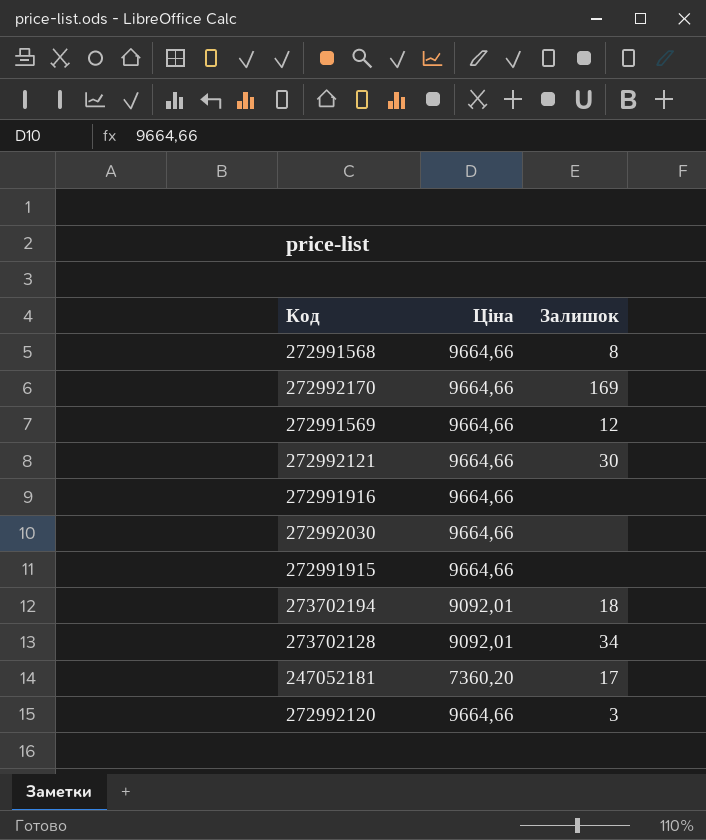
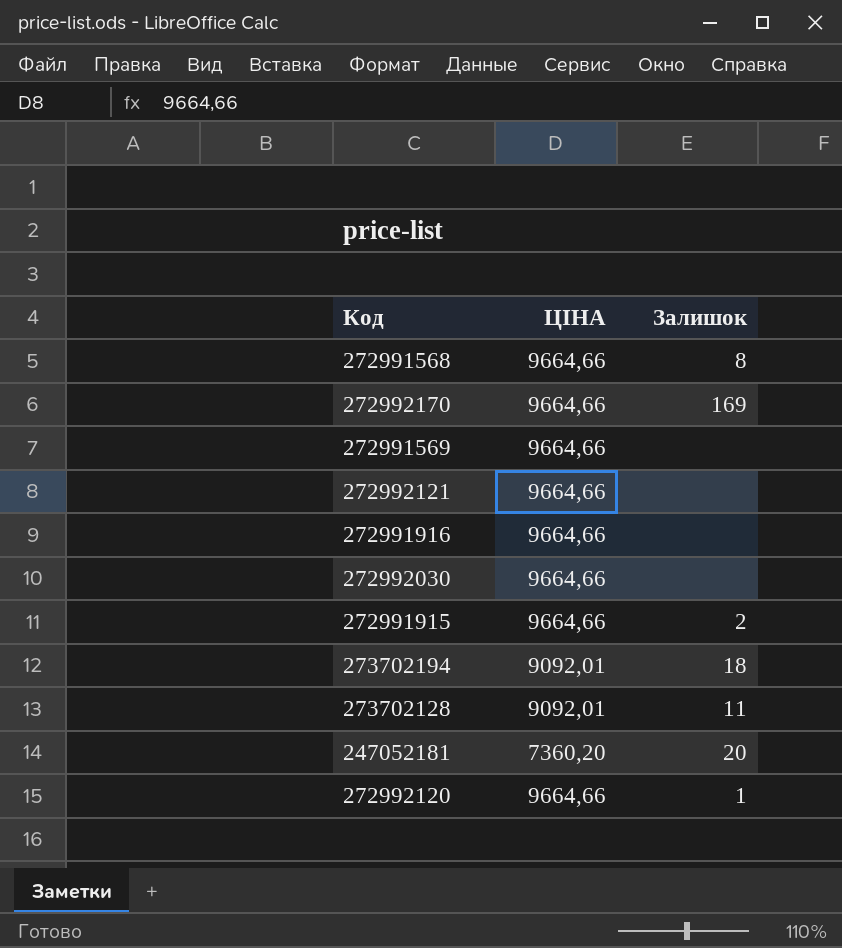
column name: Ціна -> ЦІНА
272991569 | Залишок: 12 -> none
272992121 | Залишок: 30 -> none
272991915 | Залишок: none -> 2
273702128 | Залишок: 34 -> 11
247052181 | Залишок: 17 -> 20
272992120 | Залишок: 3 -> 1

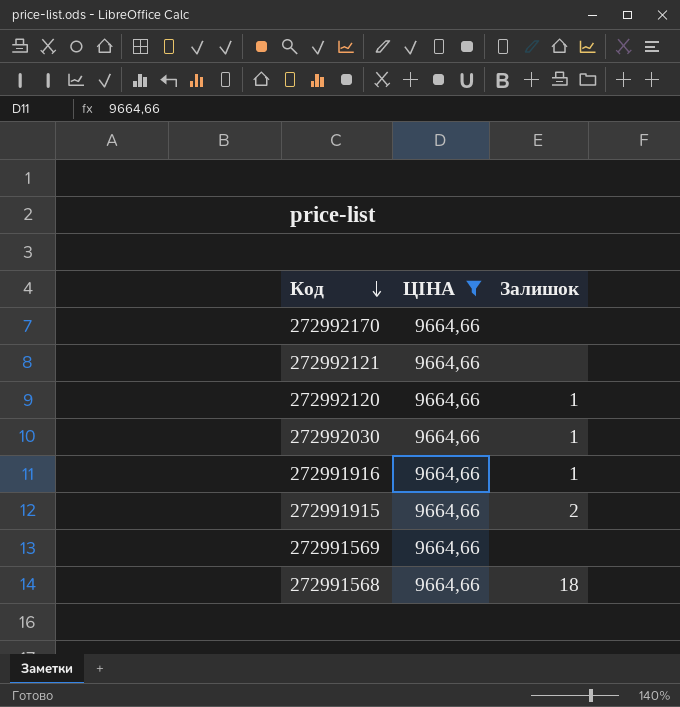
filter: none -> ЦІНА = 9664,66
row order: none -> Код descending
272992170 | Залишок: 169 -> none
272992030 | Залишок: none -> 1
272991916 | Залишок: none -> 1
272991568 | Залишок: 8 -> 18

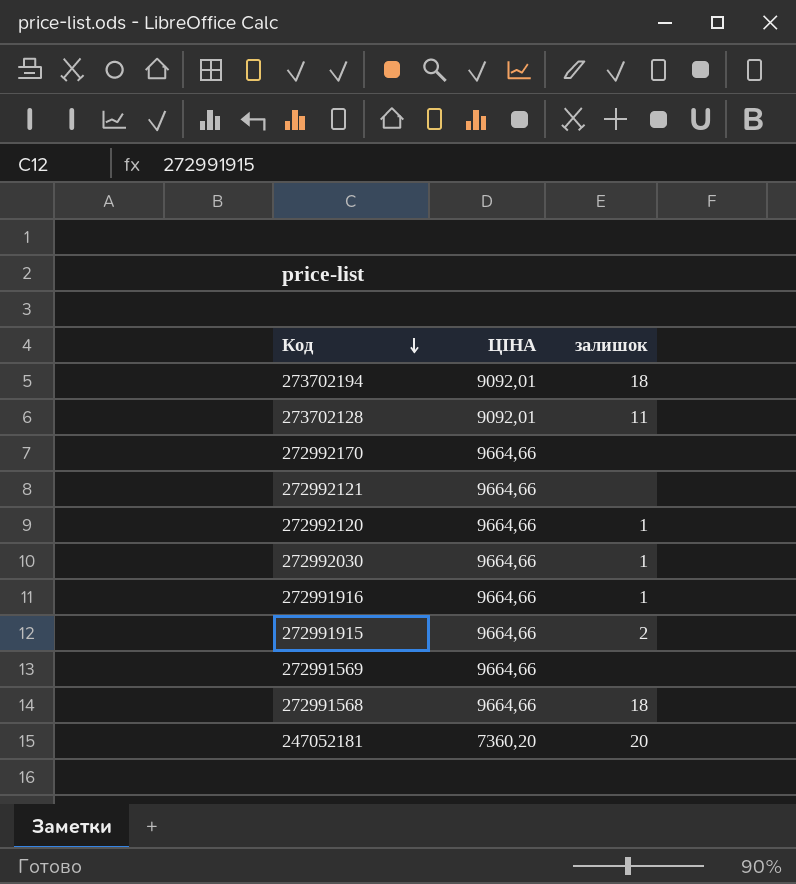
filter: ЦІНА = 9664,66 -> none
column name: Залишок -> залишок

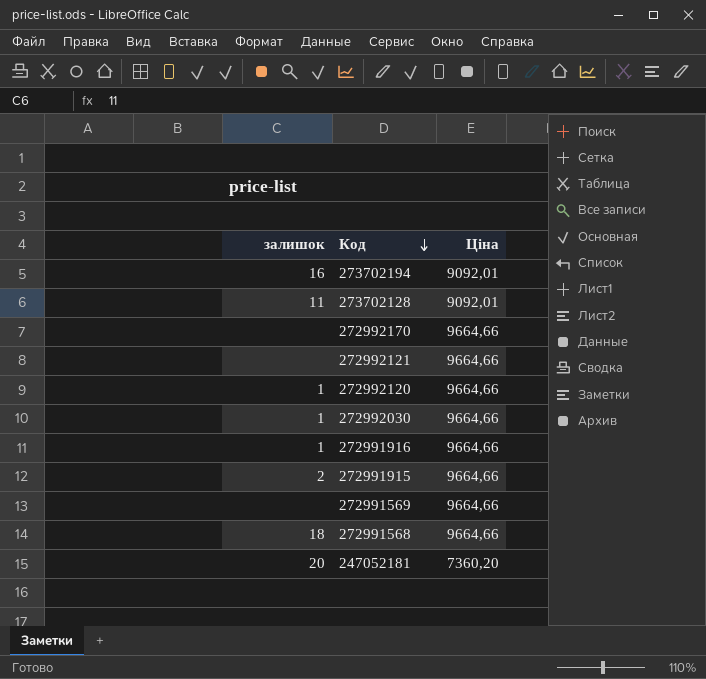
column залишок | position: 3 -> 1
column name: ЦІНА -> Ціна
273702194 | залишок: 18 -> 16

